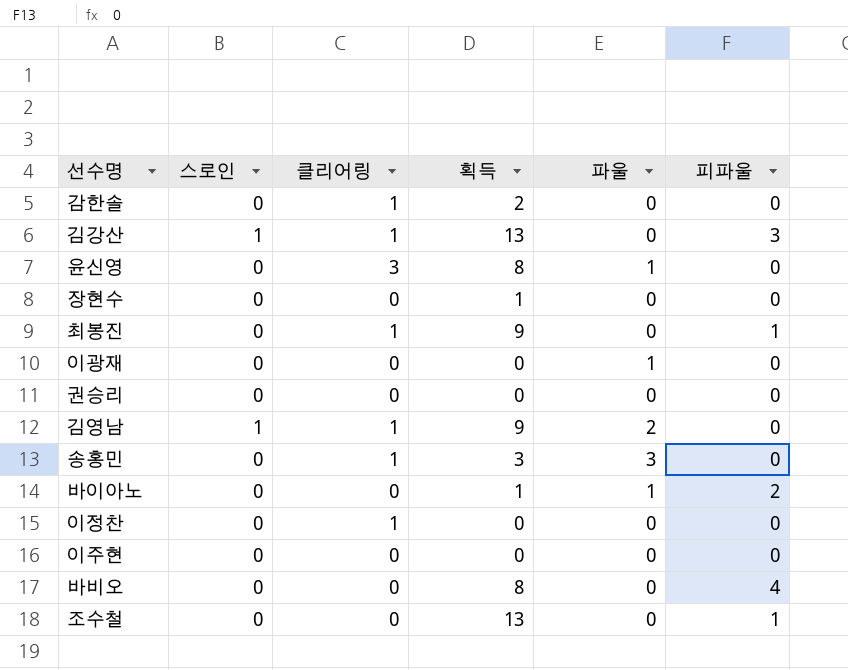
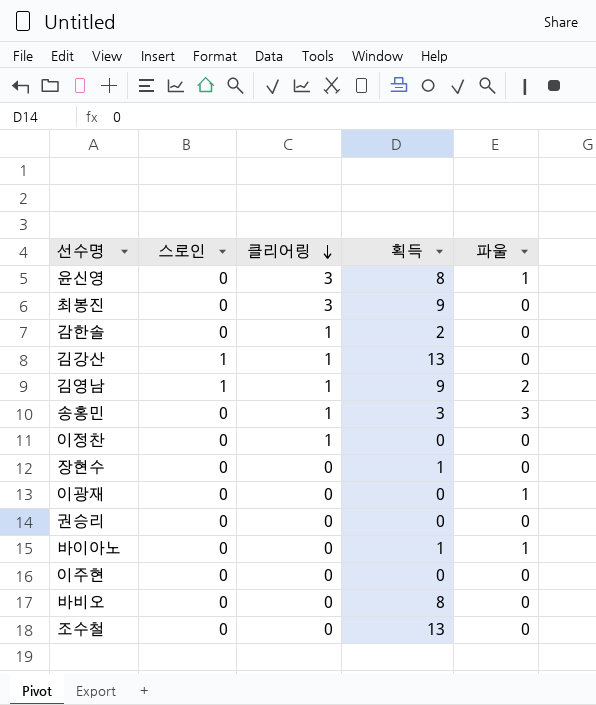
row order: none -> 클리어링 descending
column 피파울 | position: 6 -> none
최봉진 | 클리어링: 1 -> 3

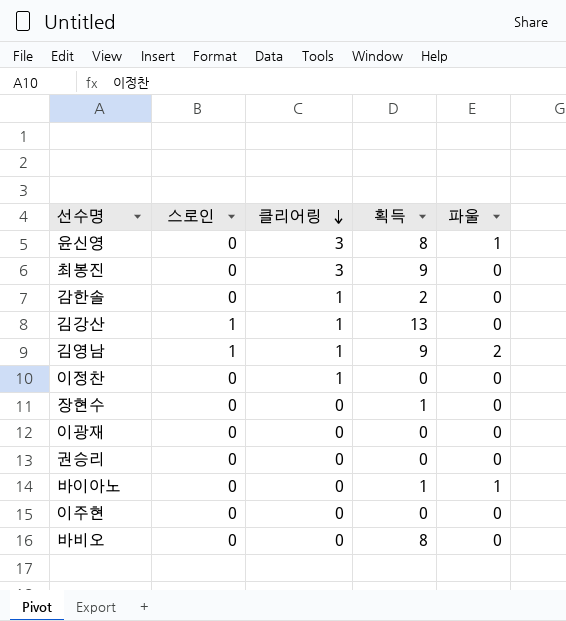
row 송홍민: 0 | 1 | 3 | 3 -> none
row 조수철: 0 | 0 | 13 | 0 -> none
이광재 | 파울: 1 -> 0

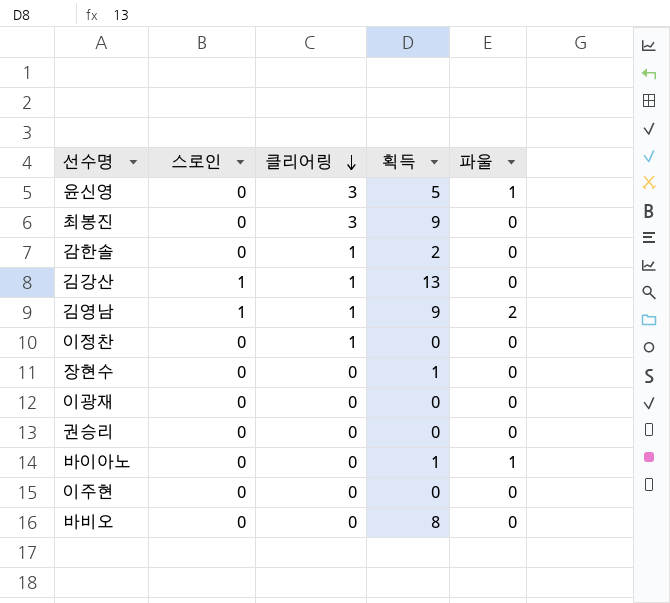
윤신영 | 획득: 8 -> 5

